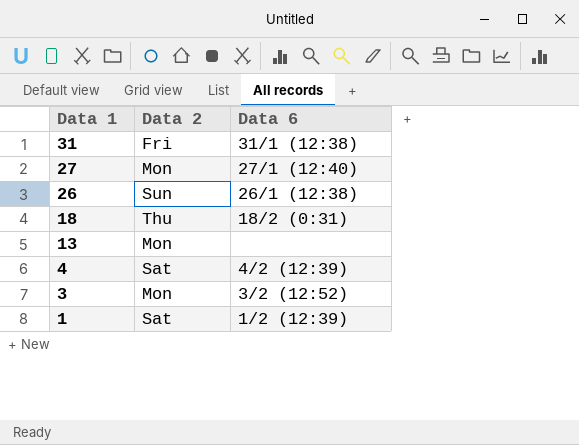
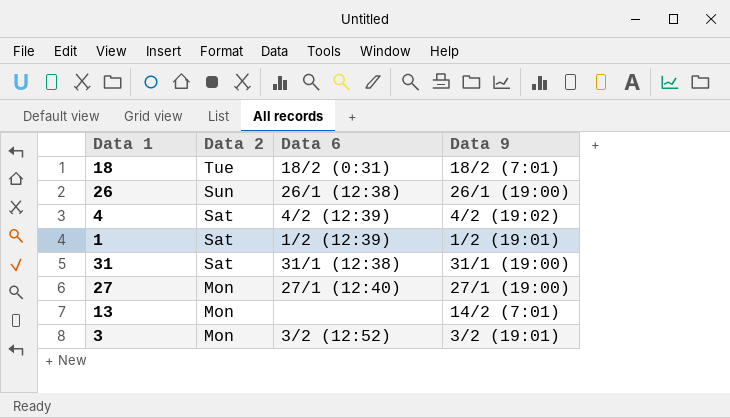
row order: Data 1 descending -> Data 2 descending
column Data 9 | position: none -> 4
18 | Data 2: Thu -> Tue
31 | Data 2: Fri -> Sat

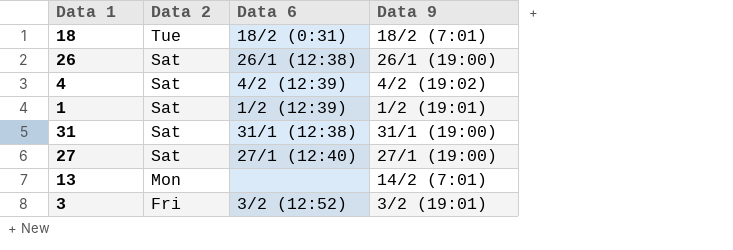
26 | Data 2: Sun -> Sat
27 | Data 2: Mon -> Sat
3 | Data 2: Mon -> Fri

